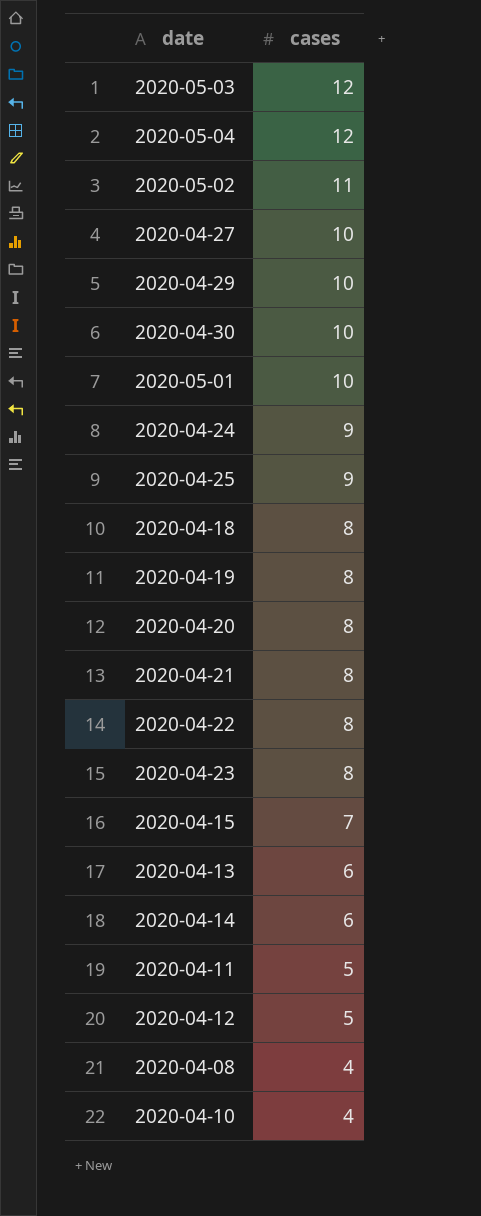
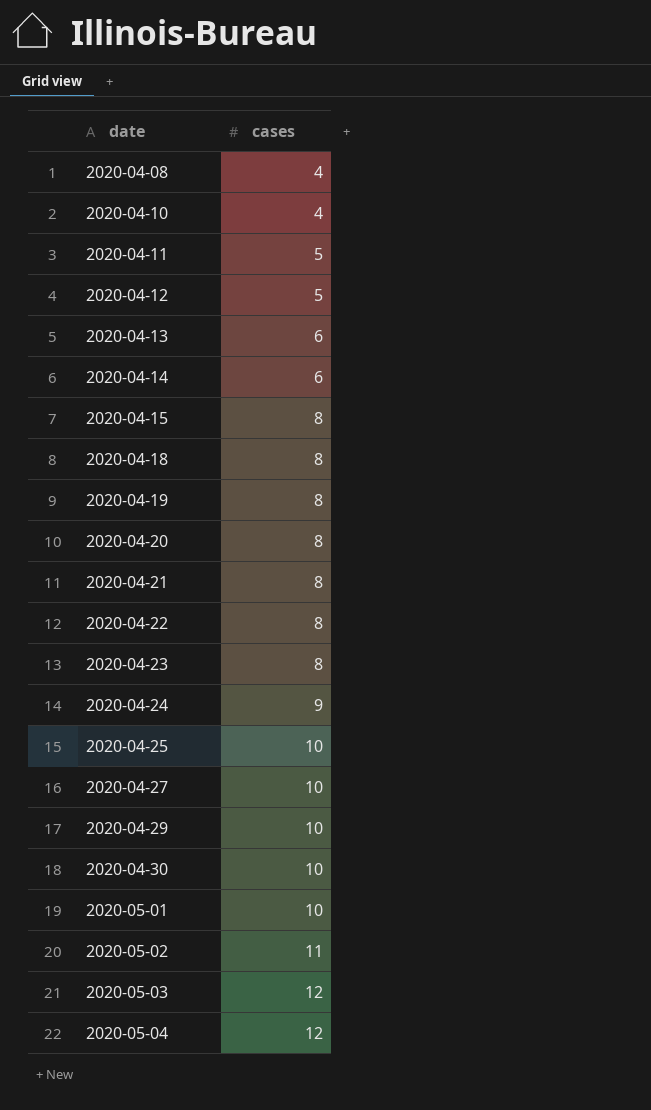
row order: cases descending -> date ascending
2020-04-15 | cases: 7 -> 8
2020-04-25 | cases: 9 -> 10

